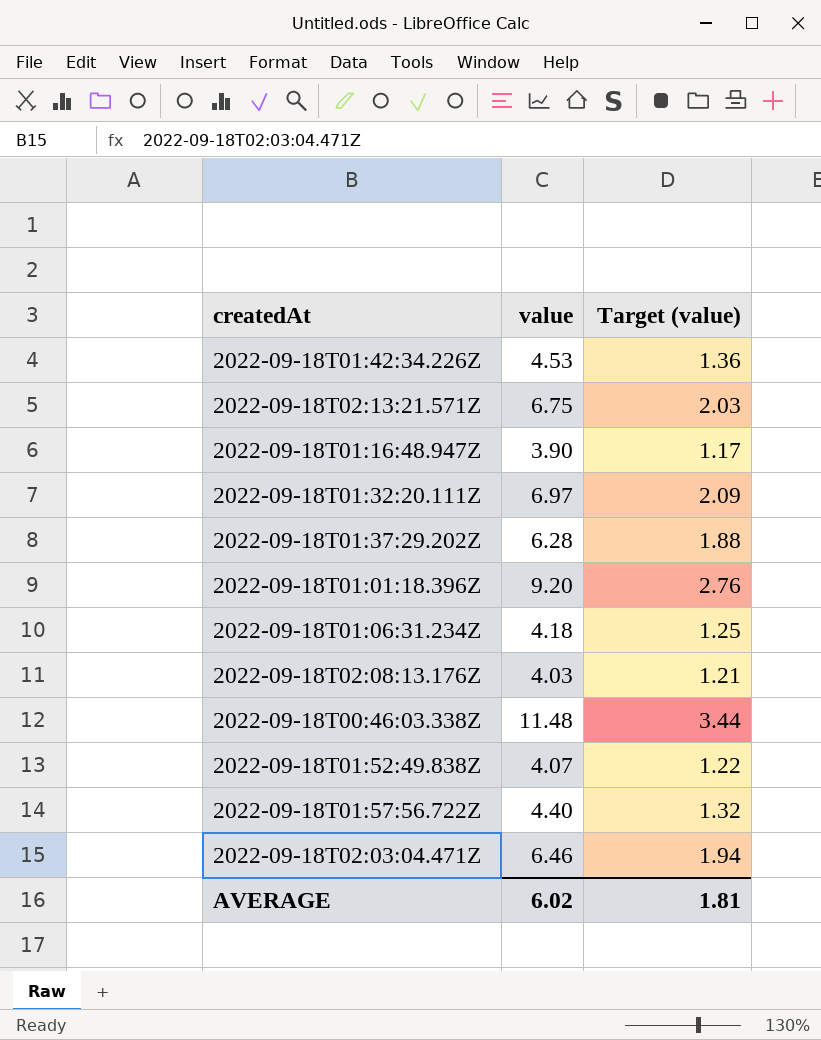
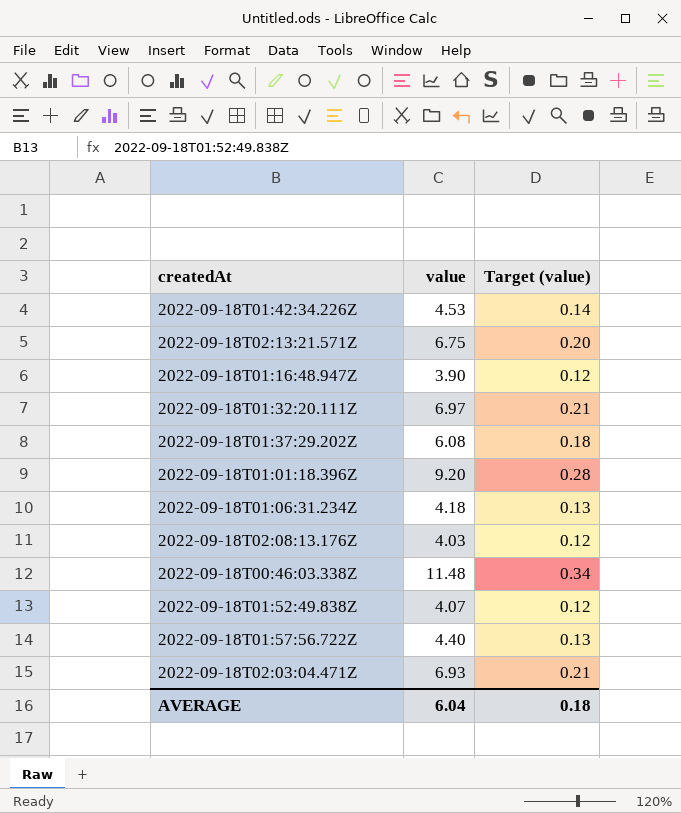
column Target (value) | formula: [value] * 0.3 -> [value] * 0.03
2022-09-18T01:37:29.202Z | value: 6.28 -> 6.08
2022-09-18T02:03:04.471Z | value: 6.46 -> 6.93
AVERAGE | value: 6.02 -> 6.04
AVERAGE | Target (value): 1.81 -> 0.18

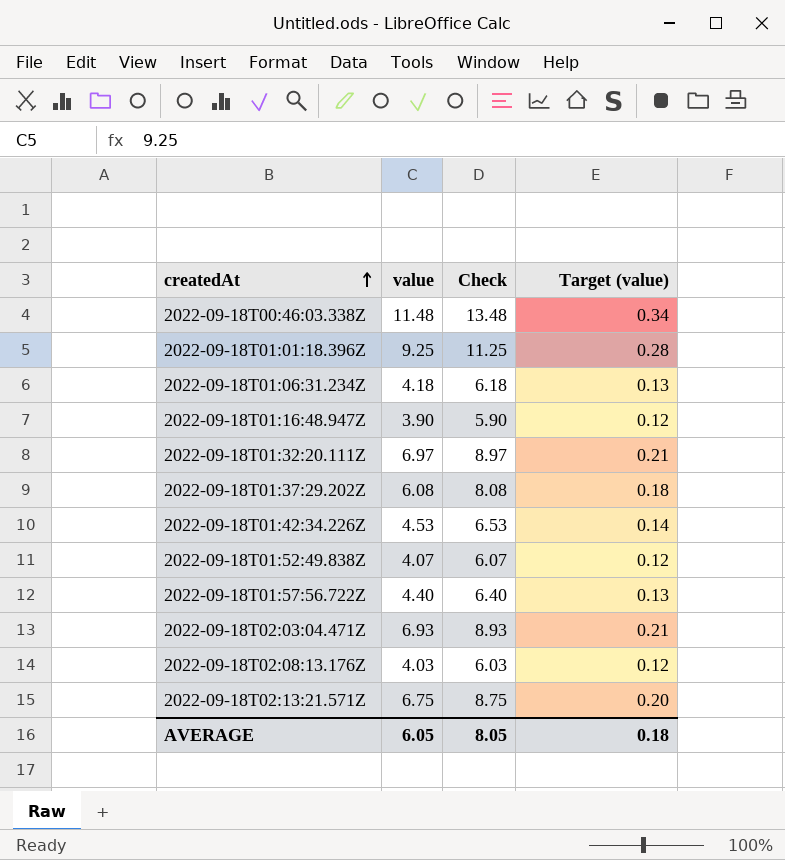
row order: none -> createdAt ascending
column Check | formula: none -> [value] + 2
2022-09-18T01:01:18.396Z | value: 9.20 -> 9.25
AVERAGE | value: 6.04 -> 6.05

